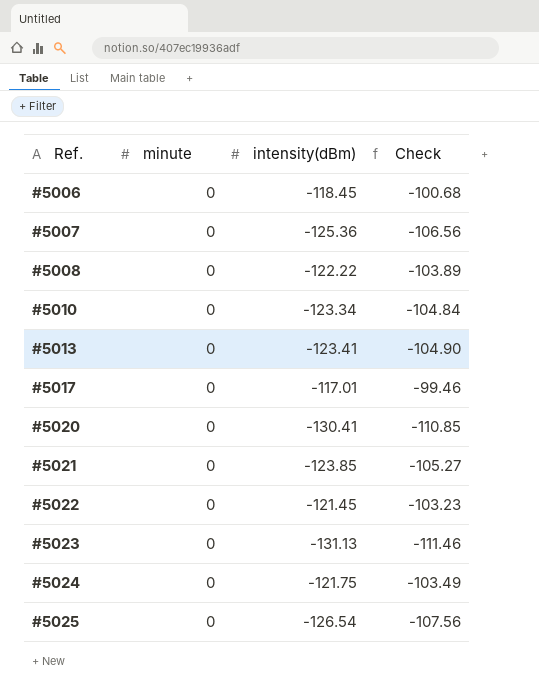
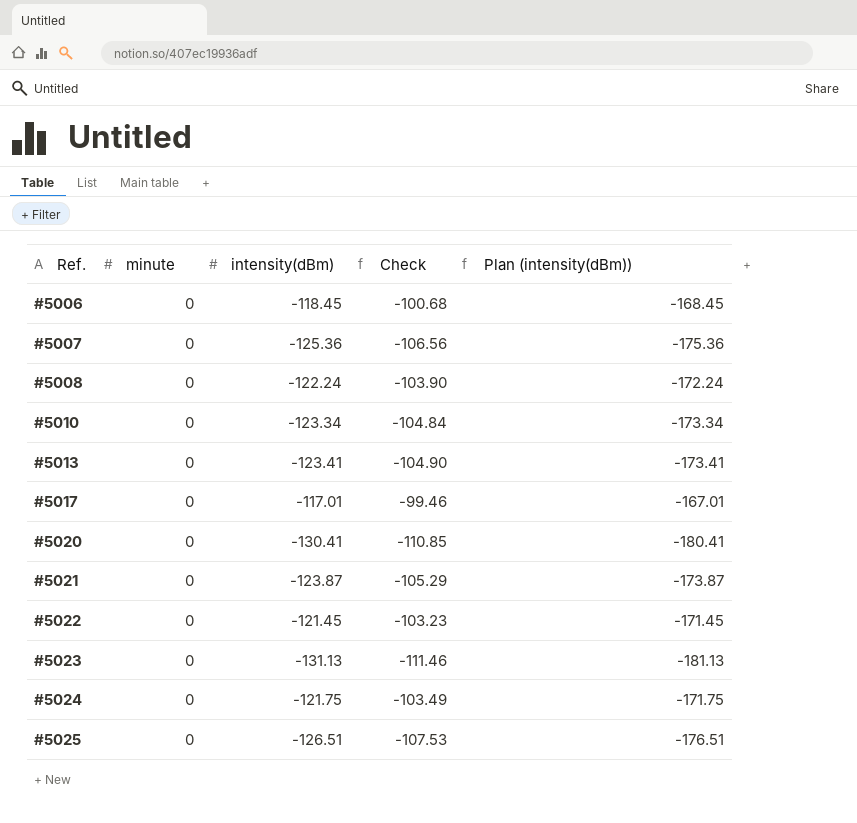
column Plan (intensity(dBm)) | formula: none -> [intensity(dBm)] - 50
#5008 | intensity(dBm): -122.22 -> -122.24
#5008 | Check: -103.89 -> -103.90
#5021 | intensity(dBm): -123.85 -> -123.87
#5021 | Check: -105.27 -> -105.29
#5025 | intensity(dBm): -126.54 -> -126.51
#5025 | Check: -107.56 -> -107.53

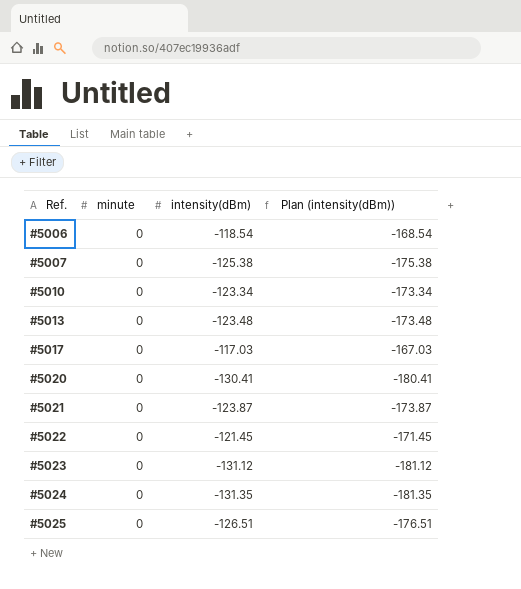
column Check | formula: [intensity(dBm)] * 0.85 -> none
row #5008: 0 | -122.24 | -103.90 | -172.24 -> none
#5006 | intensity(dBm): -118.45 -> -118.54
#5006 | Plan (intensity(dBm)): -168.45 -> -168.54
#5007 | intensity(dBm): -125.36 -> -125.38
#5007 | Plan (intensity(dBm)): -175.36 -> -175.38
#5013 | intensity(dBm): -123.41 -> -123.48
#5013 | Plan (intensity(dBm)): -173.41 -> -173.48
#5017 | intensity(dBm): -117.01 -> -117.03
#5017 | Plan (intensity(dBm)): -167.01 -> -167.03
#5023 | intensity(dBm): -131.13 -> -131.12
#5023 | Plan (intensity(dBm)): -181.13 -> -181.12
#5024 | intensity(dBm): -121.75 -> -131.35
#5024 | Plan (intensity(dBm)): -171.75 -> -181.35

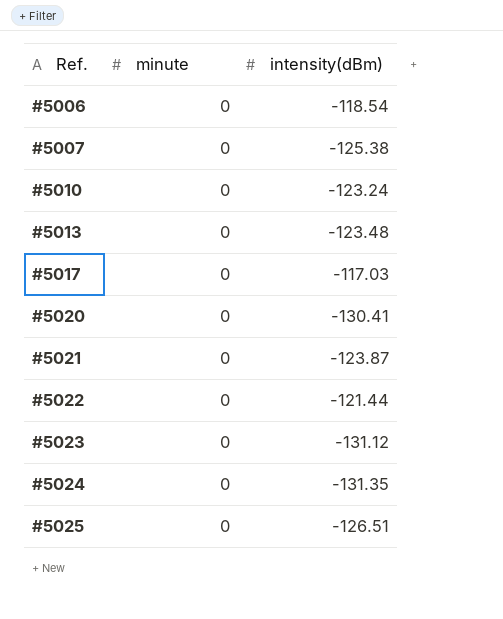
column Plan (intensity(dBm)) | formula: [intensity(dBm)] - 50 -> none
#5010 | intensity(dBm): -123.34 -> -123.24
#5022 | intensity(dBm): -121.45 -> -121.44

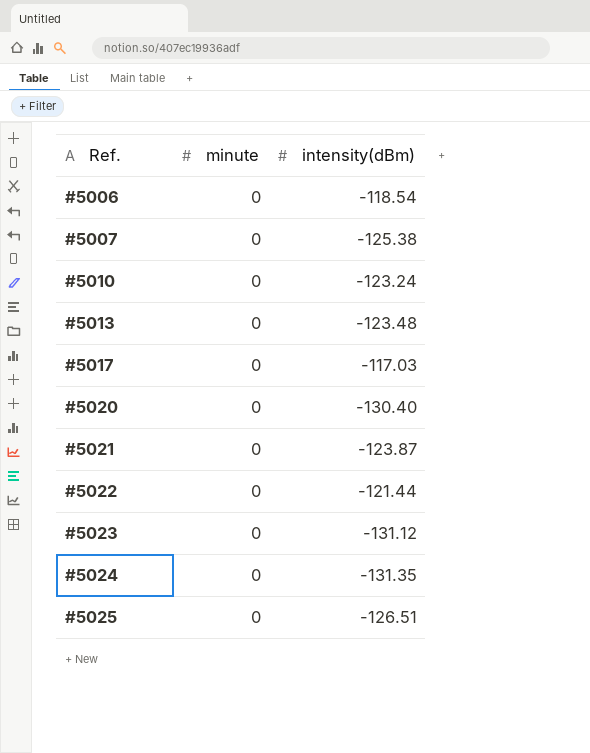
#5020 | intensity(dBm): -130.41 -> -130.40

